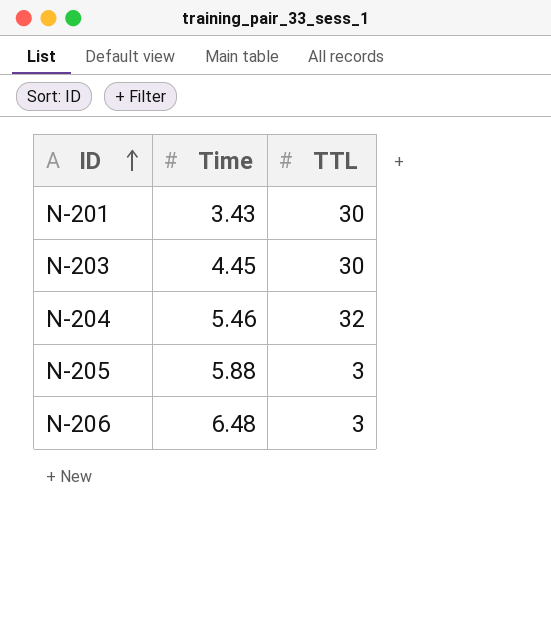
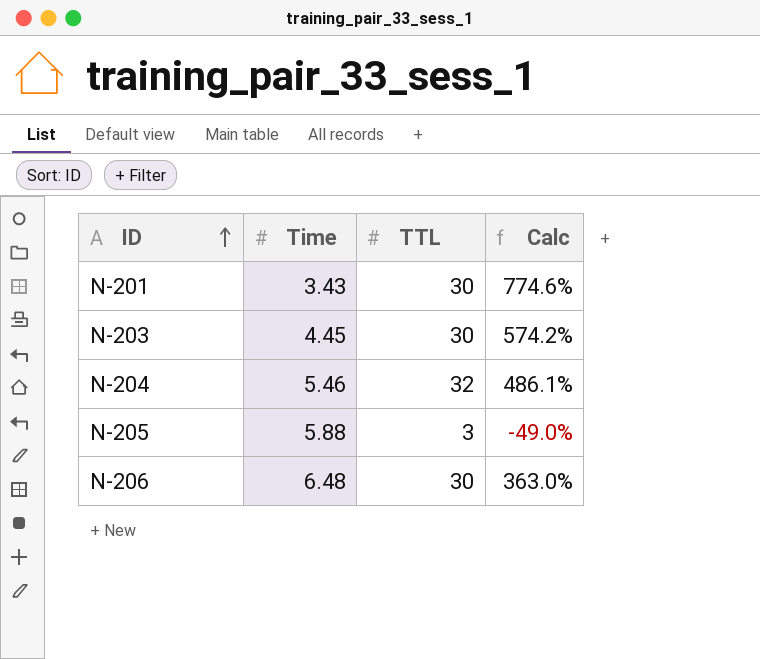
column Calc | formula: none -> ([TTL] - [Time]) / [Time]
N-206 | TTL: 3 -> 30

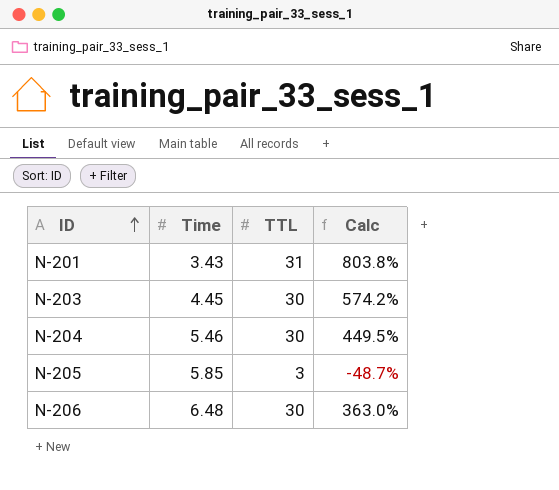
N-201 | TTL: 30 -> 31
N-201 | Calc: 774.6% -> 803.8%
N-204 | TTL: 32 -> 30
N-204 | Calc: 486.1% -> 449.5%
N-205 | Time: 5.88 -> 5.85
N-205 | Calc: -49.0% -> -48.7%

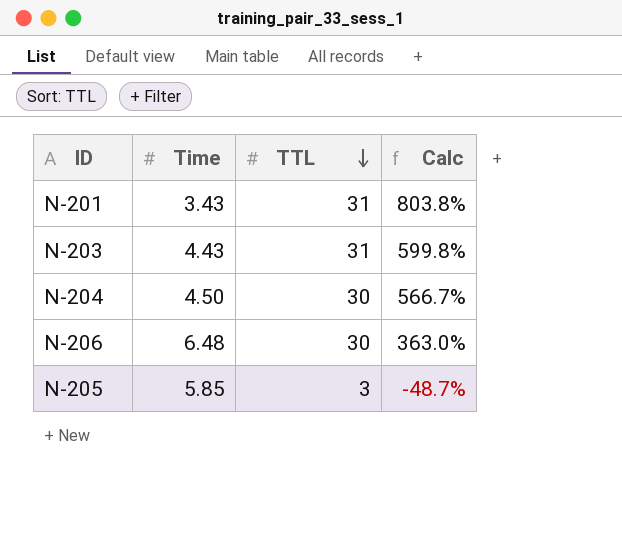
row order: ID ascending -> TTL descending
N-203 | Time: 4.45 -> 4.43
N-203 | TTL: 30 -> 31
N-203 | Calc: 574.2% -> 599.8%
N-204 | Time: 5.46 -> 4.50
N-204 | Calc: 449.5% -> 566.7%

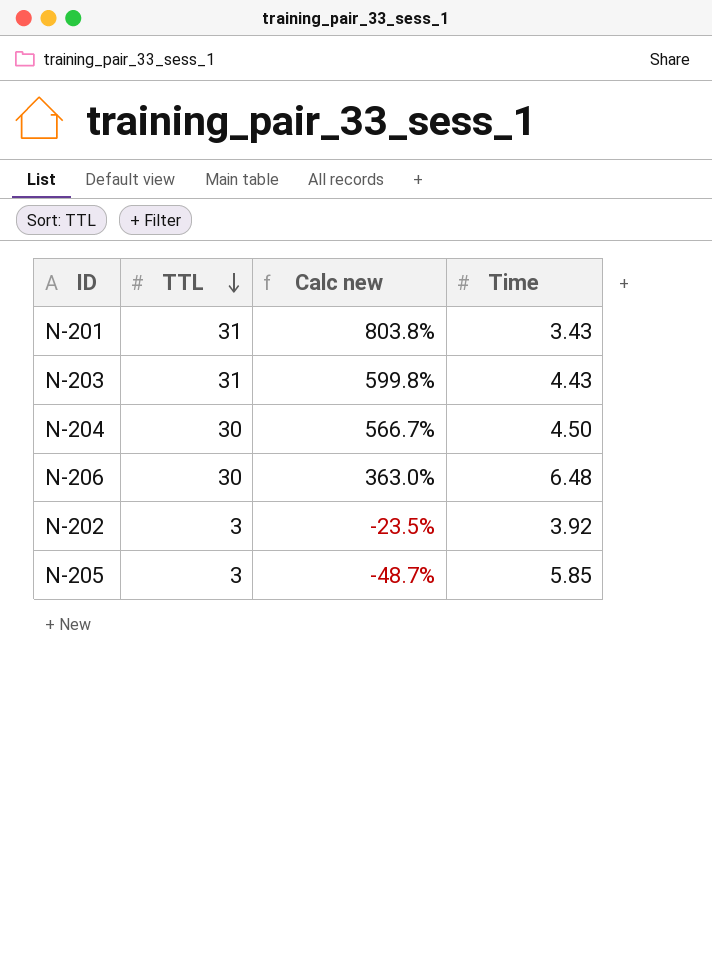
column name: Calc -> Calc new
column Time | position: 2 -> 4
row N-202: none -> 3 | -23.5% | 3.92

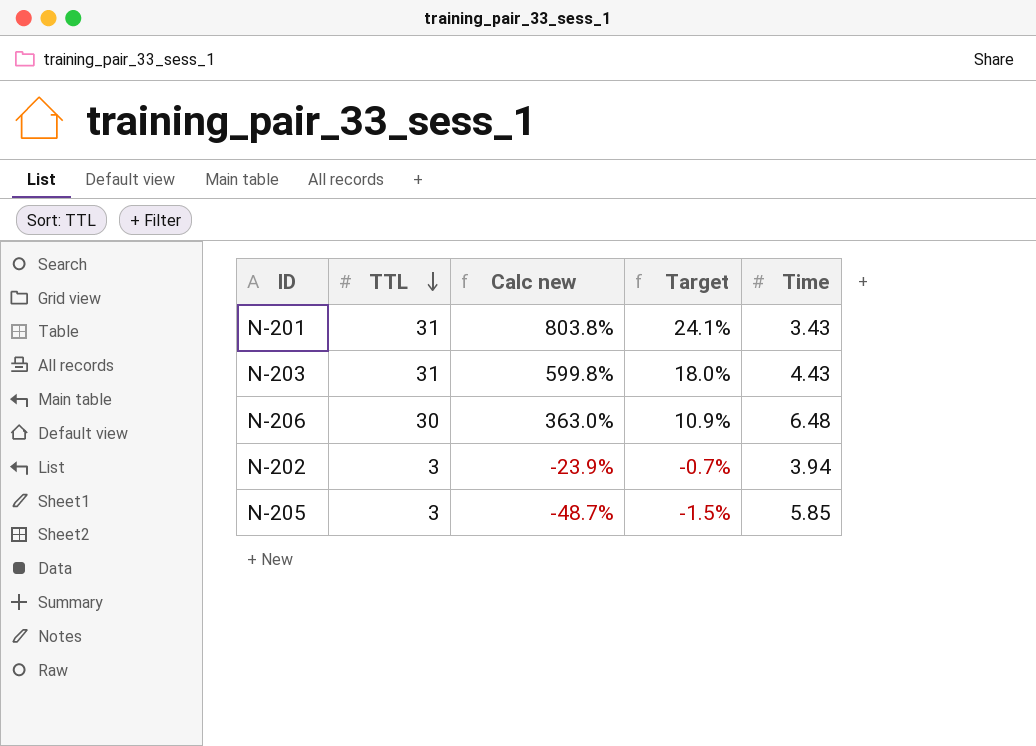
column Target | formula: none -> [Calc new] * 0.03
row N-204: 30 | 566.7% | 4.50 -> none
N-202 | Calc new: -23.5% -> -23.9%
N-202 | Time: 3.92 -> 3.94

